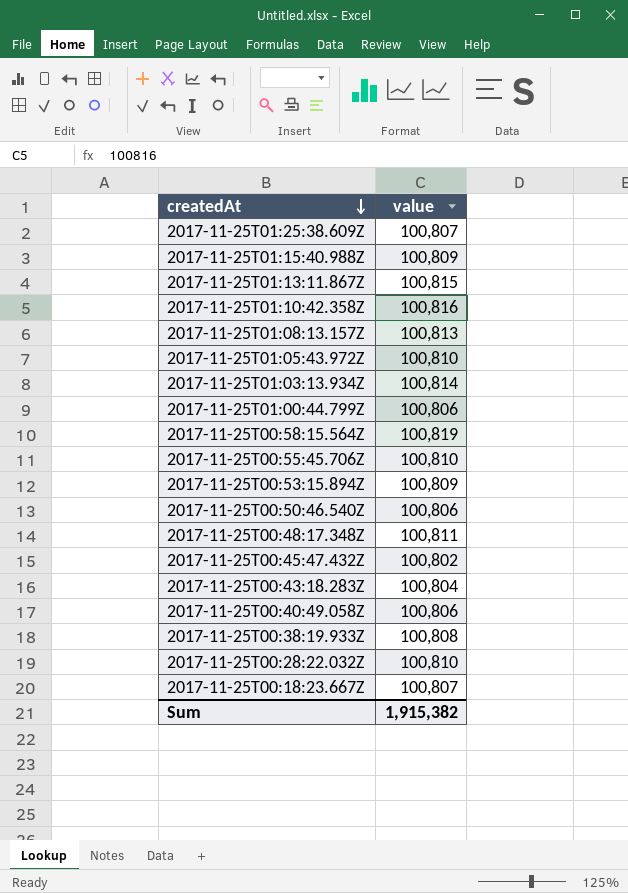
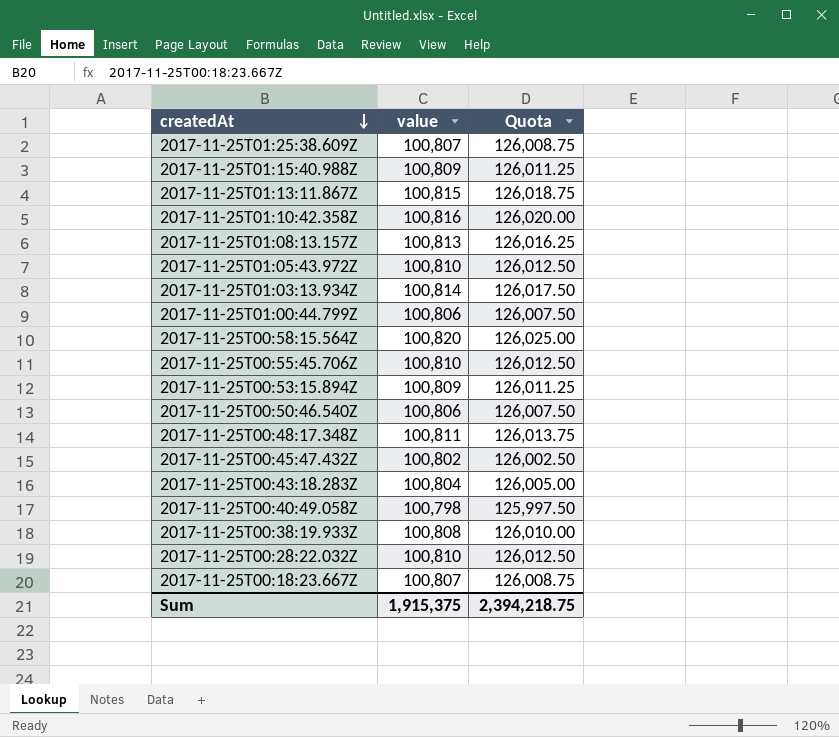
column Quota | formula: none -> [value] * 1.25
2017-11-25T00:58:15.564Z | value: 100,819 -> 100,820
2017-11-25T00:40:49.058Z | value: 100,806 -> 100,798
Sum | value: 1,915,382 -> 1,915,375

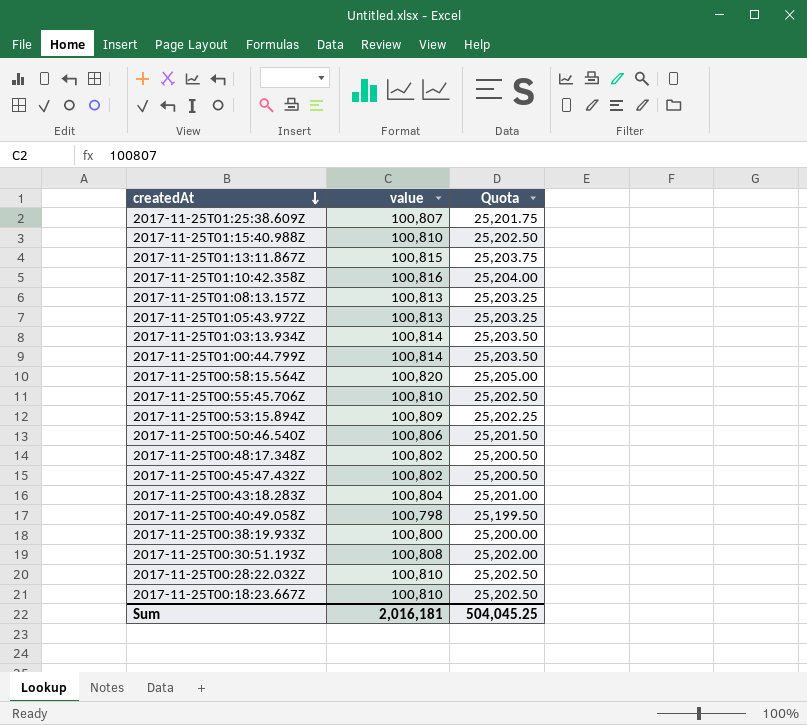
column Quota | formula: [value] * 1.25 -> [value] * 0.25
2017-11-25T01:15:40.988Z | value: 100,809 -> 100,810
2017-11-25T01:05:43.972Z | value: 100,810 -> 100,813
2017-11-25T01:00:44.799Z | value: 100,806 -> 100,814
2017-11-25T00:48:17.348Z | value: 100,811 -> 100,802
2017-11-25T00:38:19.933Z | value: 100,808 -> 100,800
row 2017-11-25T00:30:51.193Z: none -> 100,808 | 25,202.00
2017-11-25T00:18:23.667Z | value: 100,807 -> 100,810
Sum | value: 1,915,375 -> 2,016,181
Sum | Quota: 2,394,218.75 -> 504,045.25

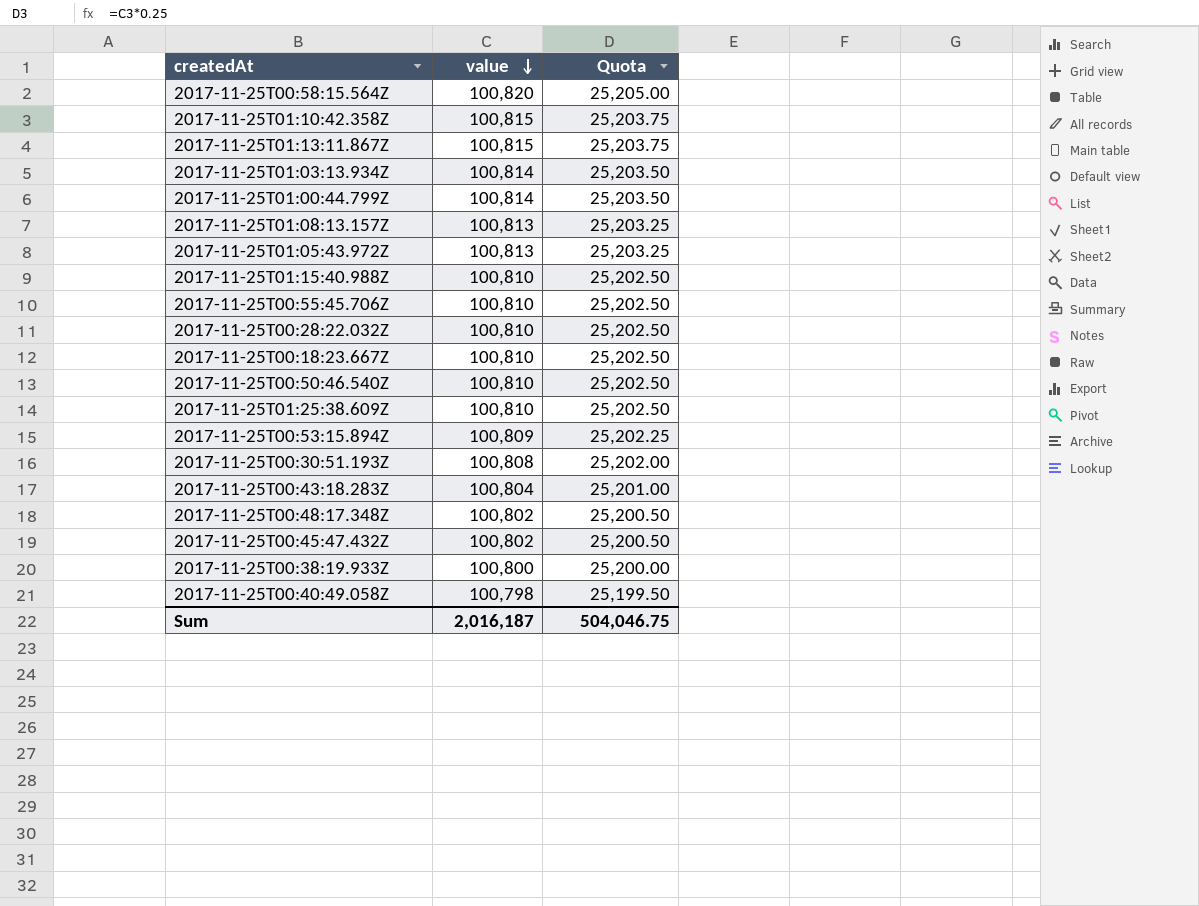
row order: createdAt descending -> value descending
2017-11-25T01:10:42.358Z | value: 100,816 -> 100,815
2017-11-25T01:10:42.358Z | Quota: 25,204.00 -> 25,203.75
2017-11-25T00:50:46.540Z | value: 100,806 -> 100,810
2017-11-25T00:50:46.540Z | Quota: 25,201.50 -> 25,202.50
2017-11-25T01:25:38.609Z | value: 100,807 -> 100,810
2017-11-25T01:25:38.609Z | Quota: 25,201.75 -> 25,202.50
Sum | value: 2,016,181 -> 2,016,187
Sum | Quota: 504,045.25 -> 504,046.75

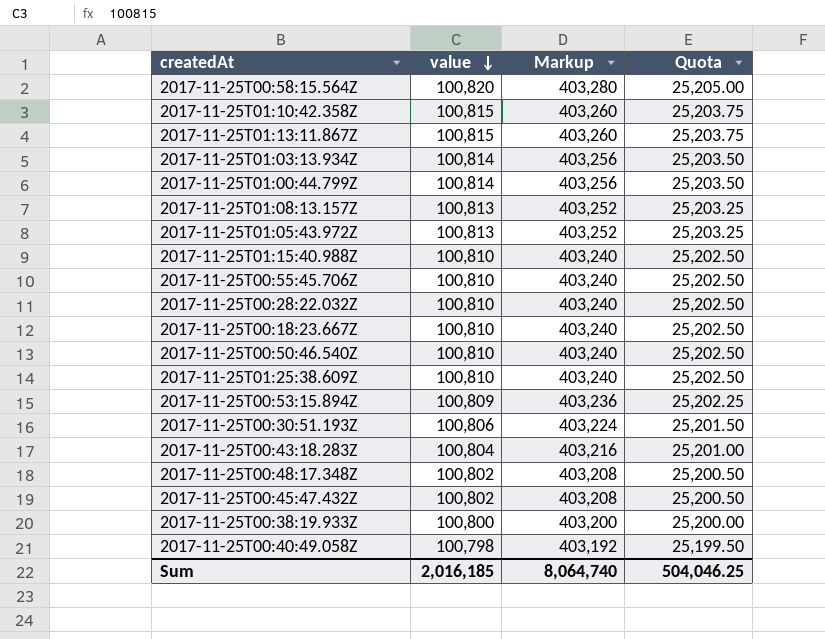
column Markup | formula: none -> [value] * 4
2017-11-25T00:30:51.193Z | value: 100,808 -> 100,806
2017-11-25T00:30:51.193Z | Quota: 25,202.00 -> 25,201.50
Sum | value: 2,016,187 -> 2,016,185
Sum | Quota: 504,046.75 -> 504,046.25

